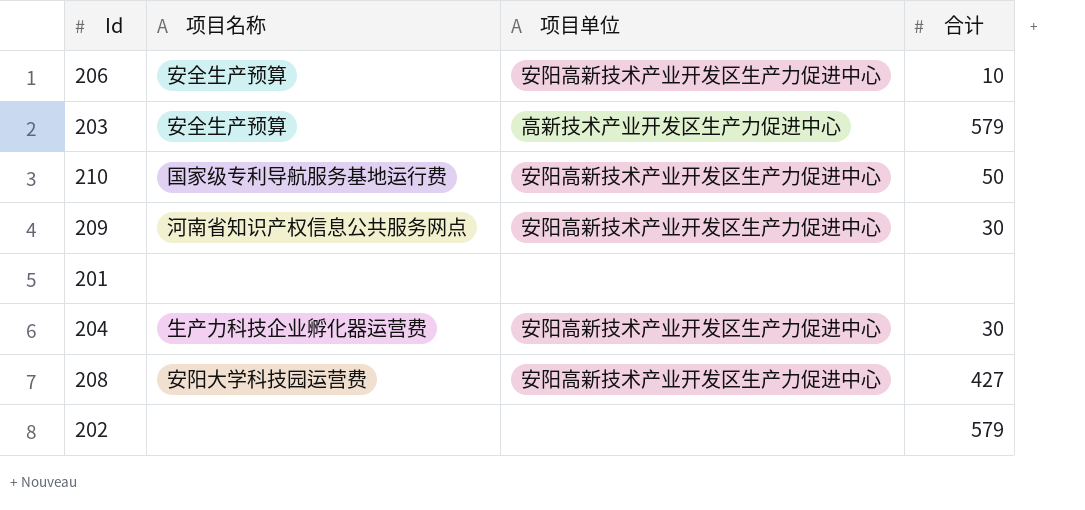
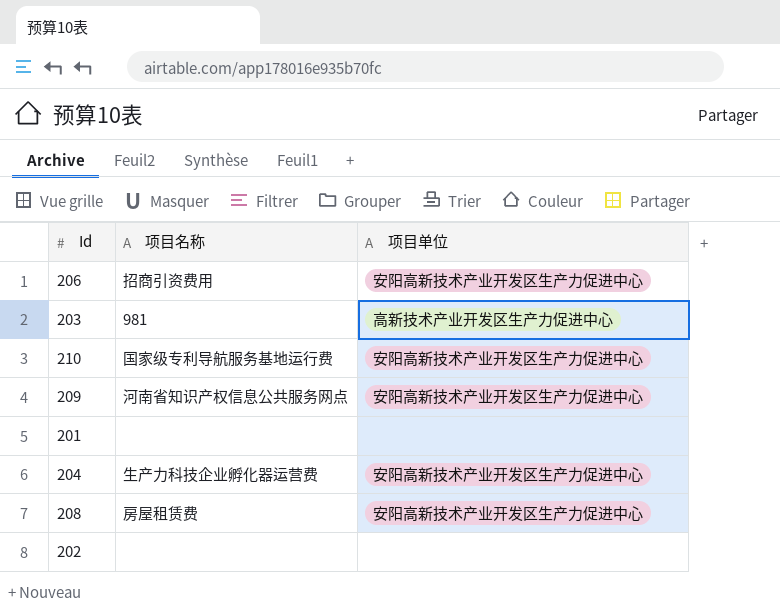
column 合计 | position: 4 -> none
206 | 项目名称: 安全生产预算 -> 招商引资费用
203 | 项目名称: 安全生产预算 -> 981
208 | 项目名称: 安阳大学科技园运营费 -> 房屋租赁费

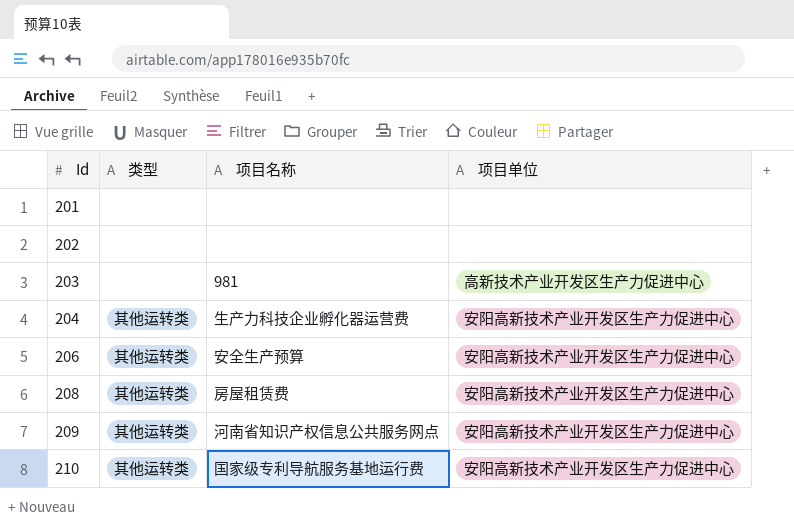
row order: none -> Id ascending
column 类型 | position: none -> 2
206 | 项目名称: 招商引资费用 -> 安全生产预算

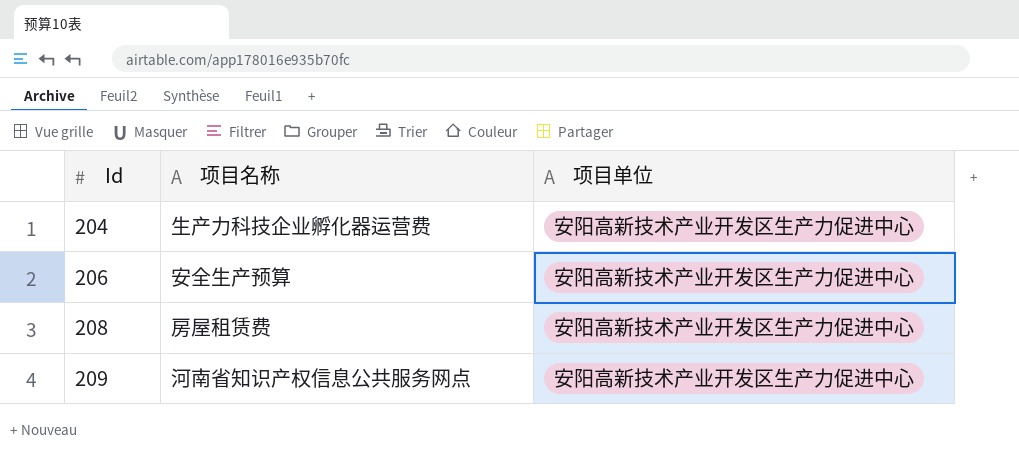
column 类型 | position: 2 -> none
row 201: none | none | none -> none
row 202: none | none | none -> none
row 203: none | 981 | 高新技术产业开发区生产力促进中心 -> none
row 210: 其他运转类 | 国家级专利导航服务基地运行费 | 安阳高新技术产业开发区生产力促进中心 -> none

